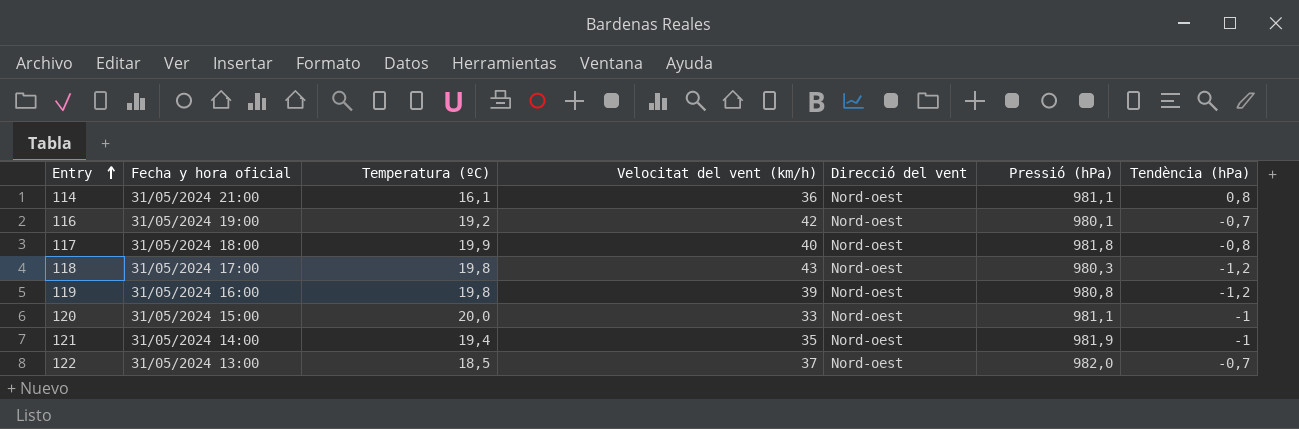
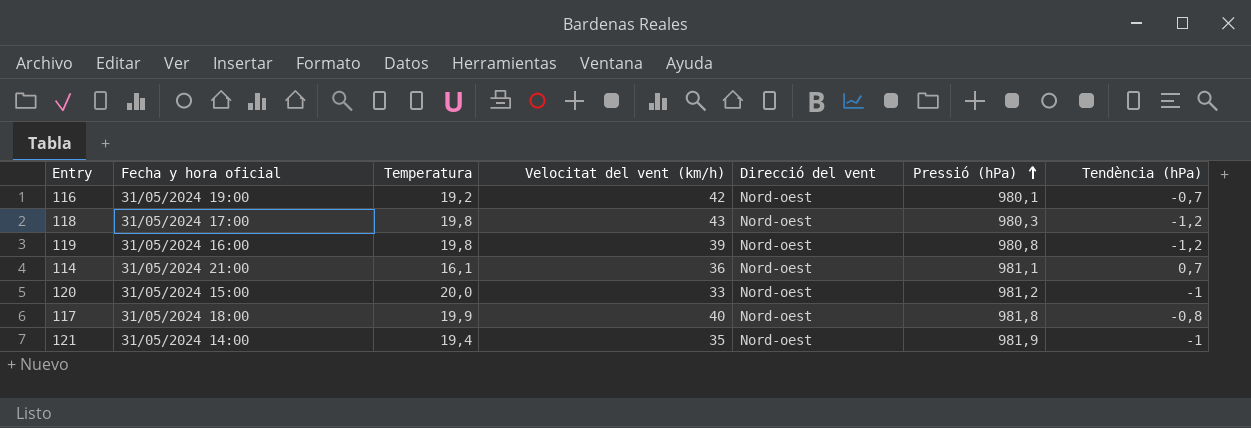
row order: Entry ascending -> Pressió (hPa) ascending
column name: Temperatura (ºC) -> Temperatura
row 122: 31/05/2024 13:00 | 18,5 | 37 | Nord-oest | 982,0 | -0,7 -> none
114 | Tendència (hPa): 0,8 -> 0,7
120 | Pressió (hPa): 981,1 -> 981,2

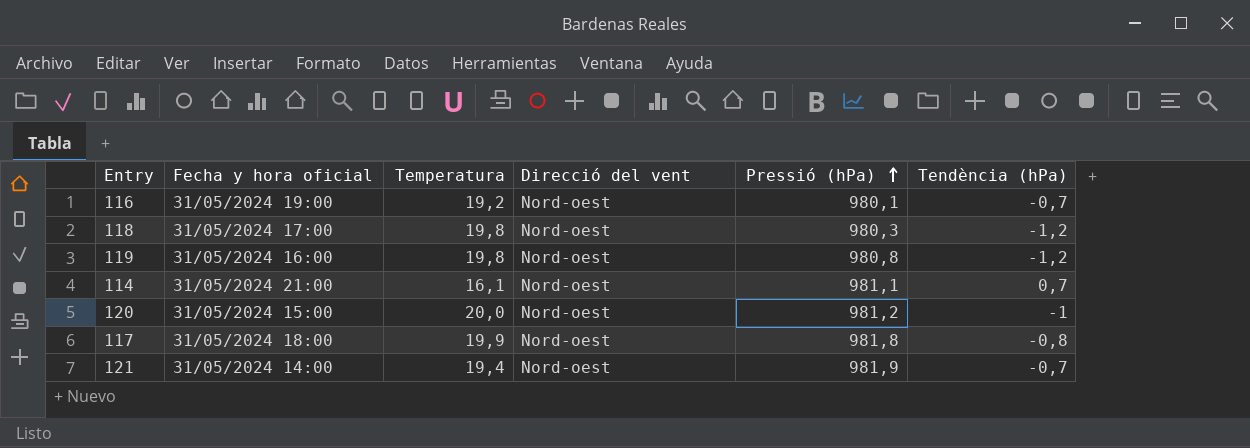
column Velocitat del vent (km/h) | position: 4 -> none
121 | Tendència (hPa): -1 -> -0,7

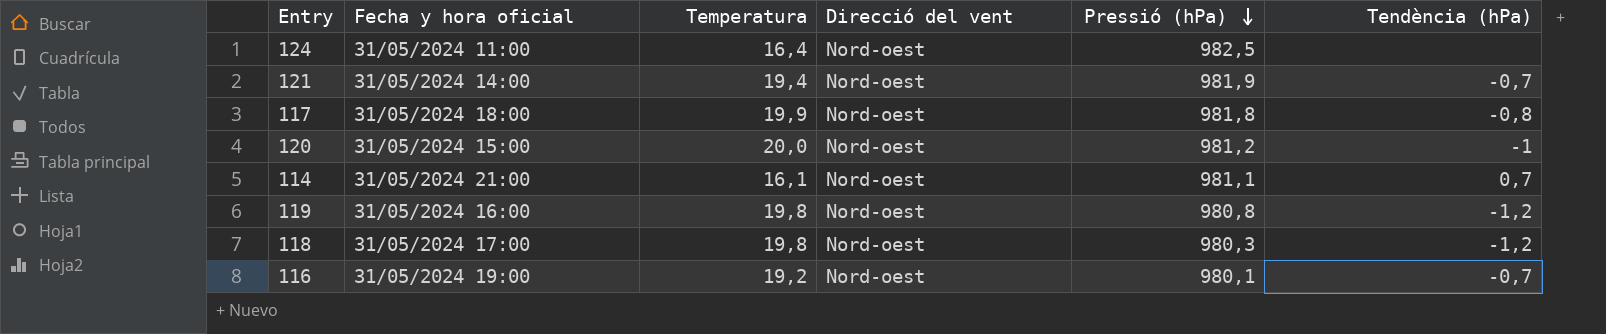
row order: Pressió (hPa) ascending -> Pressió (hPa) descending
row 124: none -> 31/05/2024 11:00 | 16,4 | Nord-oest | 982,5 | none

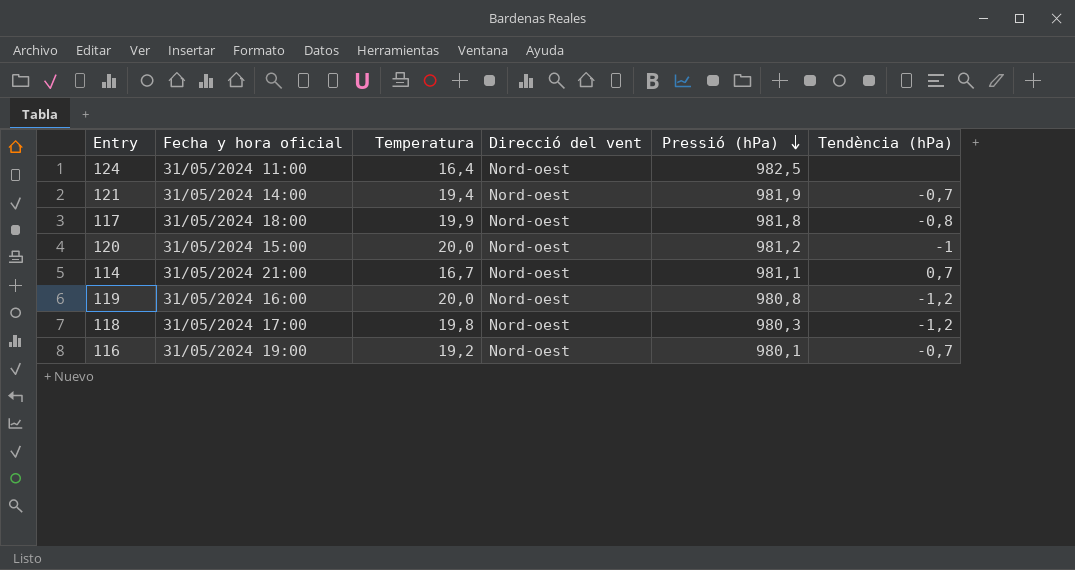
114 | Temperatura: 16,1 -> 16,7
119 | Temperatura: 19,8 -> 20,0

